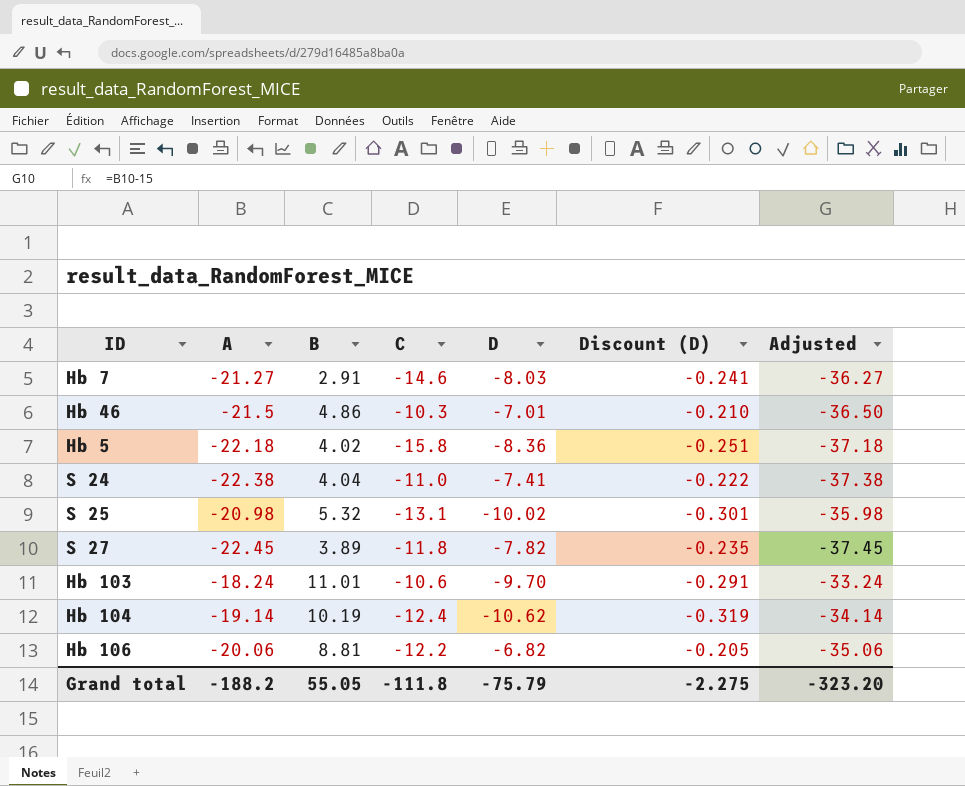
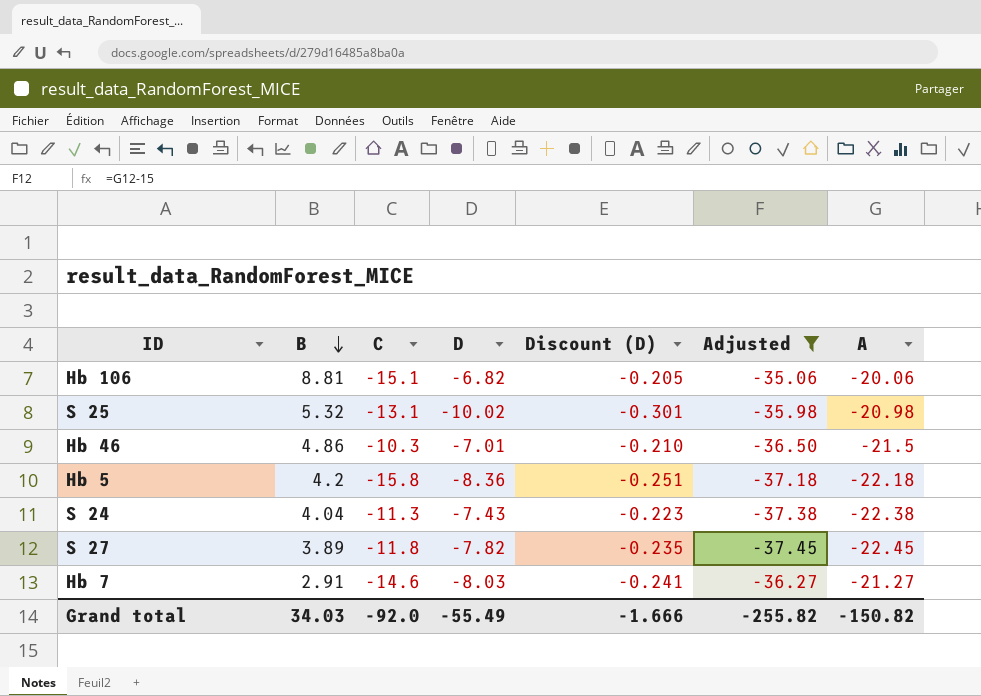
filter: none -> Adjusted <= -35.06
row order: none -> B descending
column A | position: 2 -> 7
Hb 106 | C: -12.2 -> -15.1
Hb 5 | B: 4.02 -> 4.2
S 24 | C: -11.0 -> -11.3
S 24 | D: -7.41 -> -7.43
S 24 | Discount (D): -0.222 -> -0.223
Grand total | B: 55.05 -> 34.03
Grand total | C: -111.8 -> -92.0
Grand total | D: -75.79 -> -55.49
Grand total | Discount (D): -2.275 -> -1.666
Grand total | Adjusted: -323.20 -> -255.82
Grand total | A: -188.2 -> -150.82

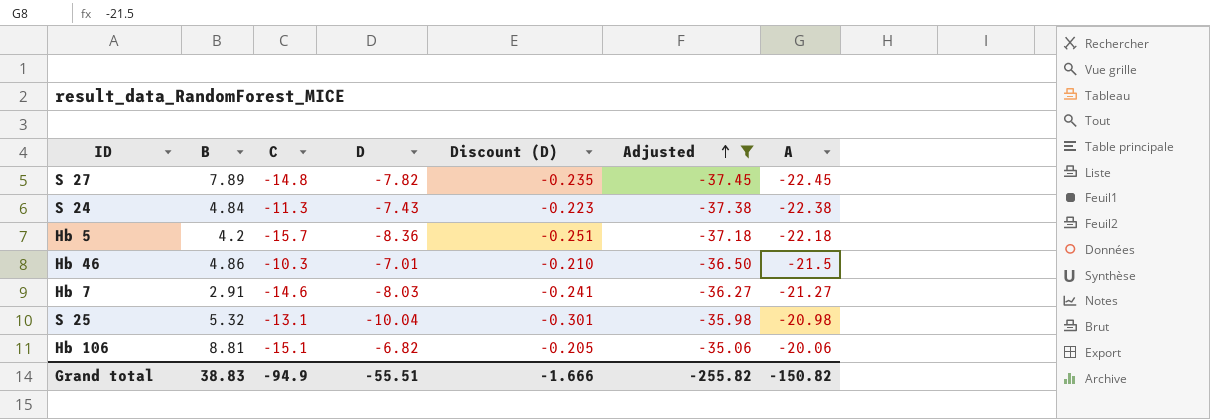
row order: B descending -> Adjusted ascending
S 27 | B: 3.89 -> 7.89
S 27 | C: -11.8 -> -14.8
S 24 | B: 4.04 -> 4.84
Hb 5 | C: -15.8 -> -15.7
S 25 | D: -10.02 -> -10.04
Grand total | B: 34.03 -> 38.83
Grand total | C: -92.0 -> -94.9
Grand total | D: -55.49 -> -55.51

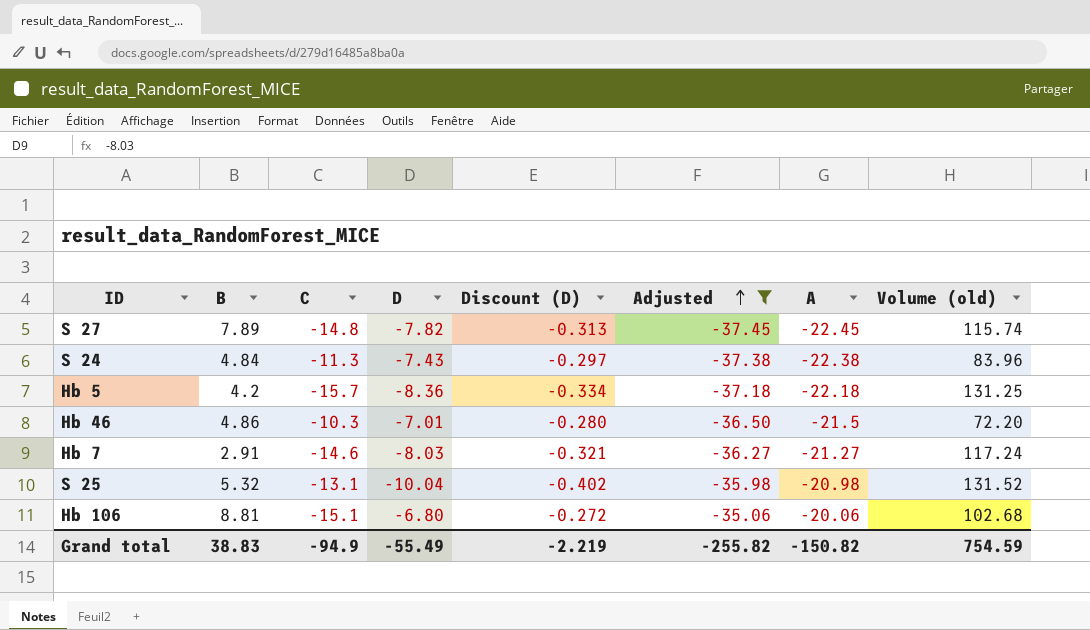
column Discount (D) | formula: [D] * 0.03 -> [D] * 0.04
column Volume (old) | formula: none -> [C] * [D]
Hb 106 | D: -6.82 -> -6.80
Grand total | D: -55.51 -> -55.49
Grand total | Discount (D): -1.666 -> -2.219

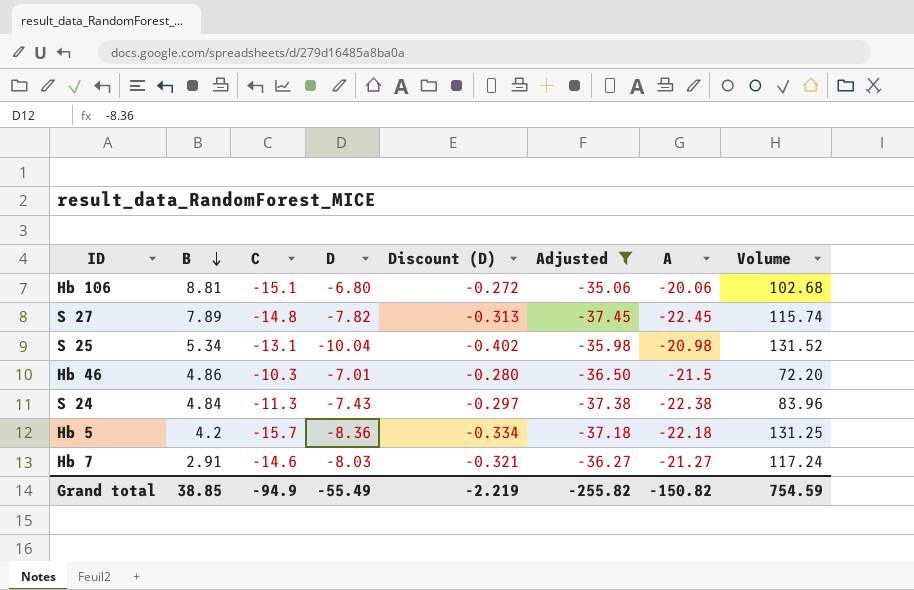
row order: Adjusted ascending -> B descending
column name: Volume (old) -> Volume
S 25 | B: 5.32 -> 5.34
Grand total | B: 38.83 -> 38.85

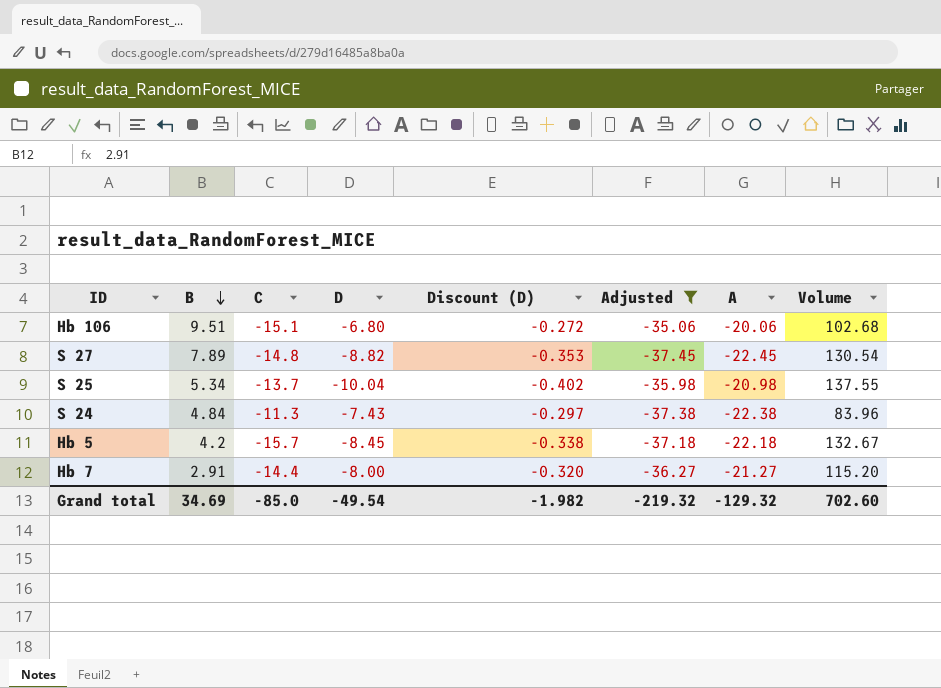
row Hb 46: 4.86 | -10.3 | -7.01 | -0.280 | -36.50 | -21.5 | 72.20 -> none
Hb 106 | B: 8.81 -> 9.51
S 27 | D: -7.82 -> -8.82
S 27 | Discount (D): -0.313 -> -0.353
S 27 | Volume: 115.74 -> 130.54
S 25 | C: -13.1 -> -13.7
S 25 | Volume: 131.52 -> 137.55
Hb 5 | D: -8.36 -> -8.45
Hb 5 | Discount (D): -0.334 -> -0.338
Hb 5 | Volume: 131.25 -> 132.67
Hb 7 | C: -14.6 -> -14.4
Hb 7 | D: -8.03 -> -8.00
Hb 7 | Discount (D): -0.321 -> -0.320
Hb 7 | Volume: 117.24 -> 115.20
Grand total | B: 38.85 -> 34.69
Grand total | C: -94.9 -> -85.0
Grand total | D: -55.49 -> -49.54
Grand total | Discount (D): -2.219 -> -1.982
Grand total | Adjusted: -255.82 -> -219.32
Grand total | A: -150.82 -> -129.32
Grand total | Volume: 754.59 -> 702.60

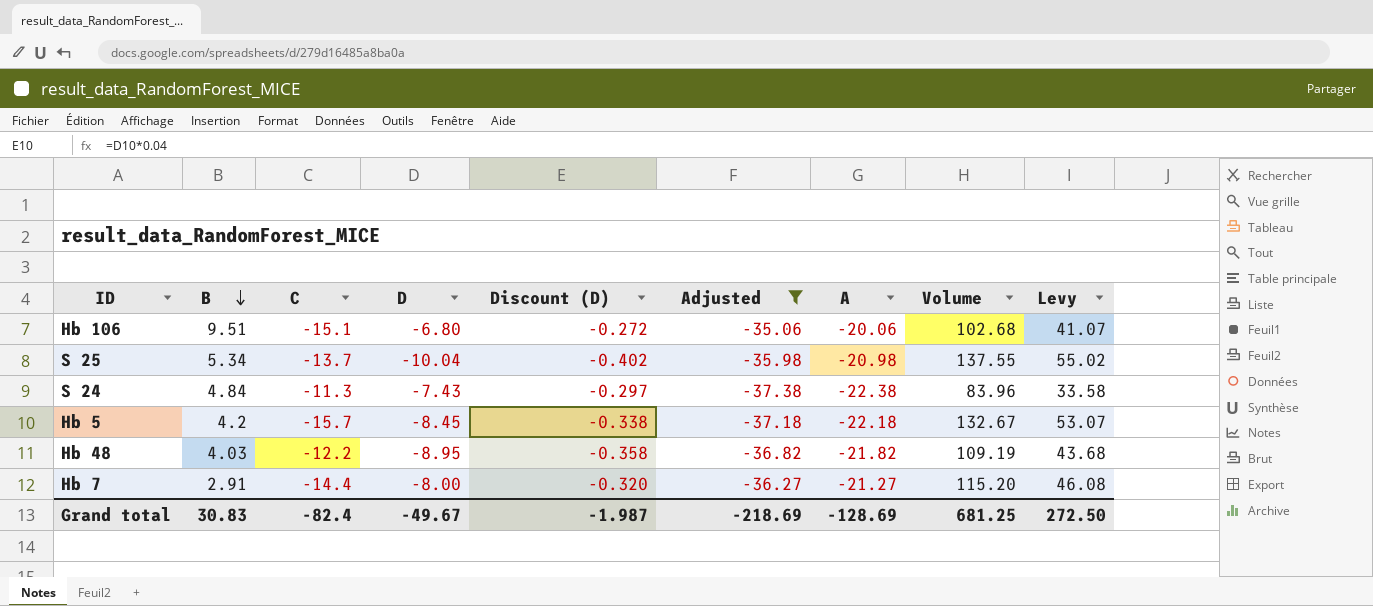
column Levy | formula: none -> [Volume] * 0.4
row S 27: 7.89 | -14.8 | -8.82 | -0.353 | -37.45 | -22.45 | 130.54 -> none
row Hb 48: none -> 4.03 | -12.2 | -8.95 | -0.358 | -36.82 | -21.82 | 109.19 | 43.68
Grand total | B: 34.69 -> 30.83
Grand total | C: -85.0 -> -82.4
Grand total | D: -49.54 -> -49.67
Grand total | Discount (D): -1.982 -> -1.987
Grand total | Adjusted: -219.32 -> -218.69
Grand total | A: -129.32 -> -128.69
Grand total | Volume: 702.60 -> 681.25

